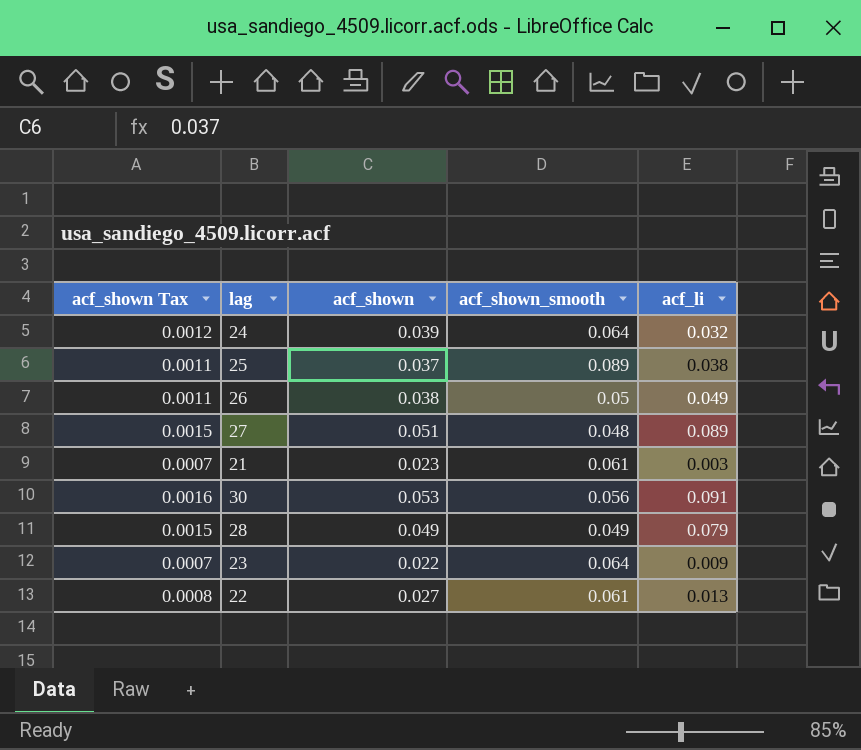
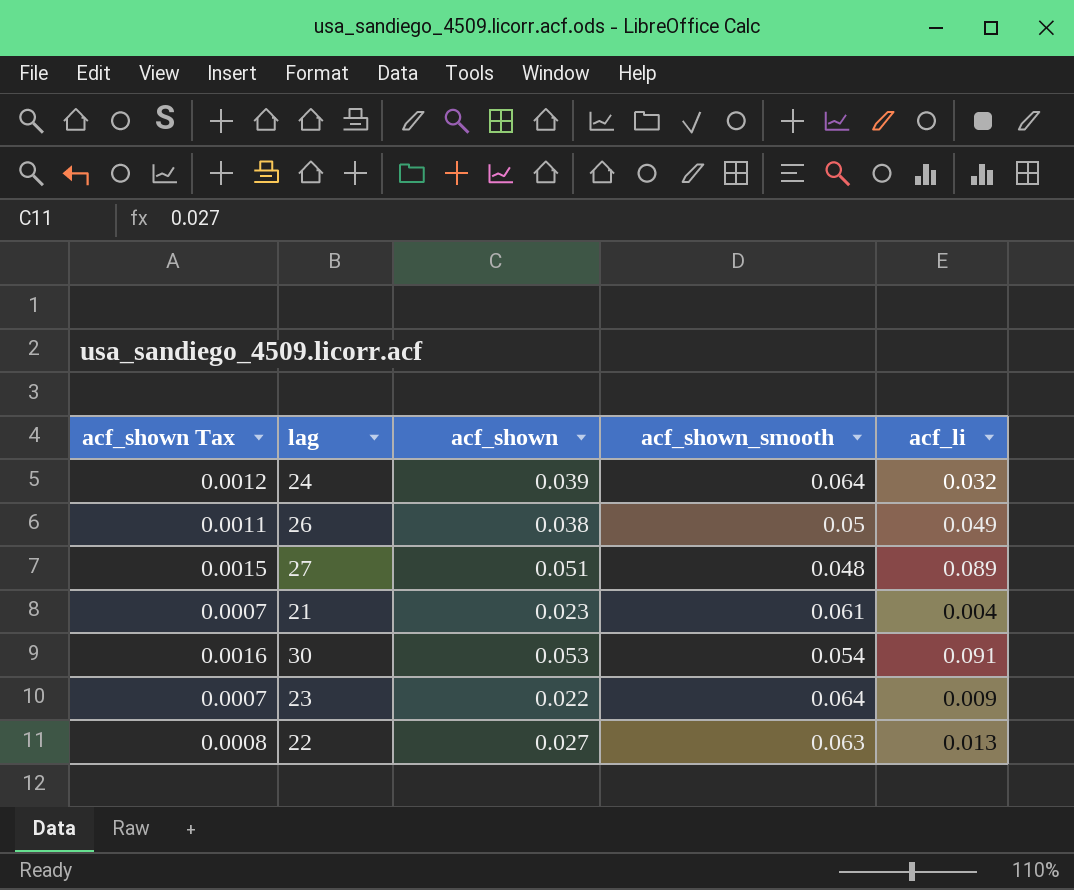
row 25: 0.0011 | 0.037 | 0.089 | 0.038 -> none
row 28: 0.0015 | 0.049 | 0.049 | 0.079 -> none
21 | acf_li: 0.003 -> 0.004
30 | acf_shown_smooth: 0.056 -> 0.054
22 | acf_shown_smooth: 0.061 -> 0.063

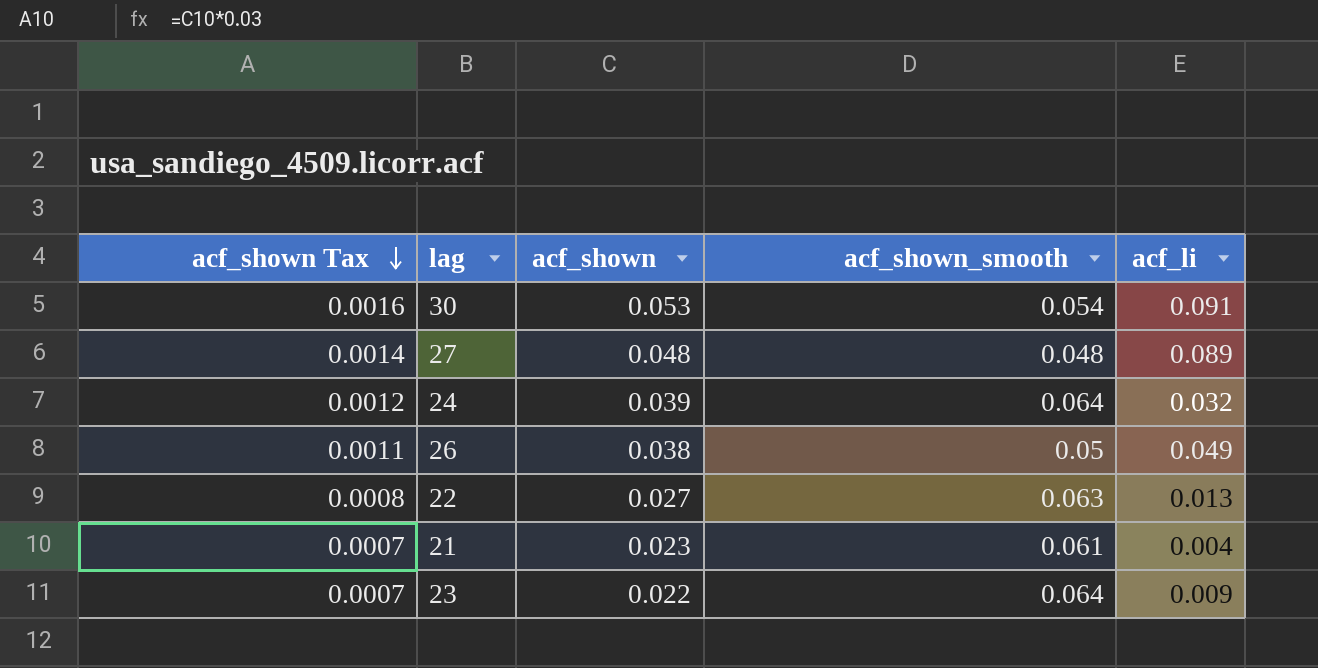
row order: none -> acf_shown Tax descending
27 | acf_shown Tax: 0.0015 -> 0.0014
27 | acf_shown: 0.051 -> 0.048

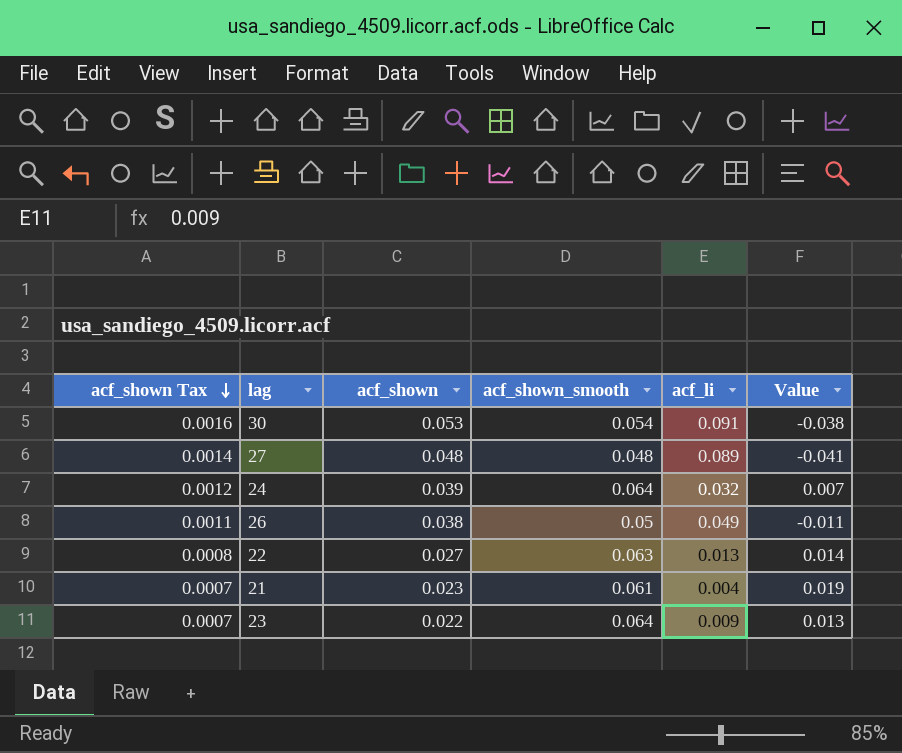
column Value | formula: none -> [acf_shown] - [acf_li]

